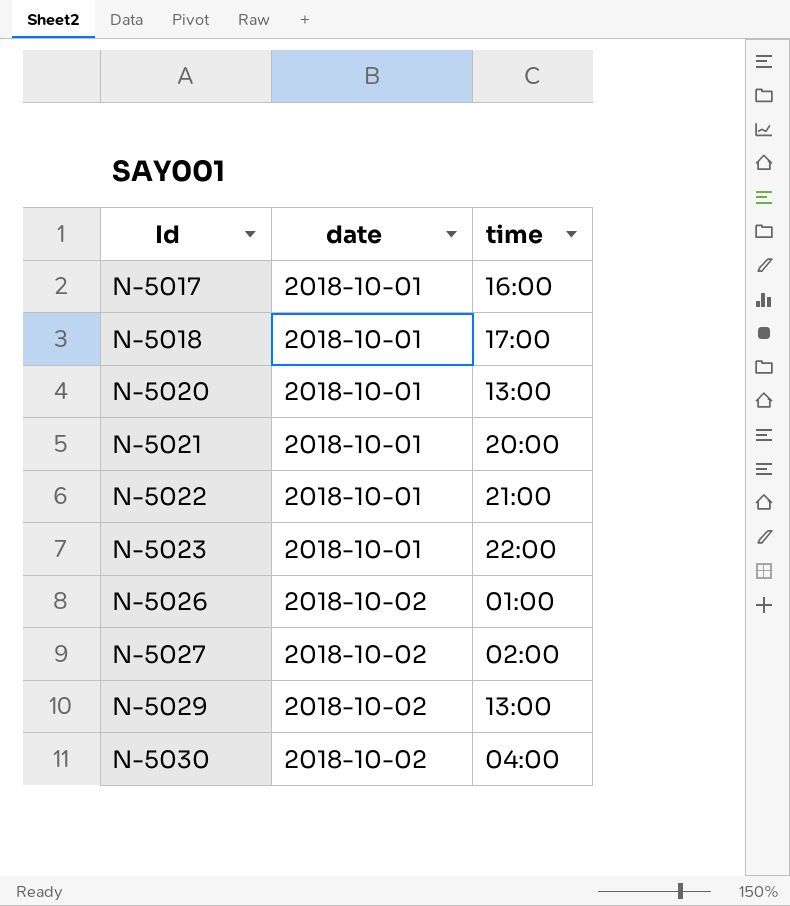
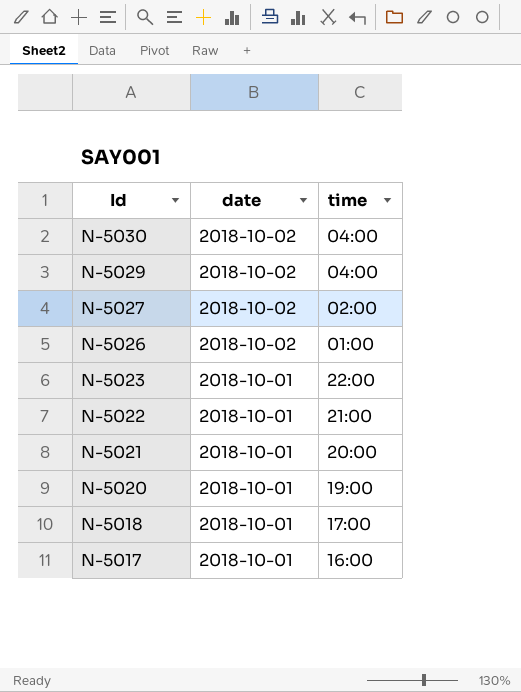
row order: Id ascending -> Id descending
N-5029 | time: 13:00 -> 04:00
N-5020 | time: 13:00 -> 19:00

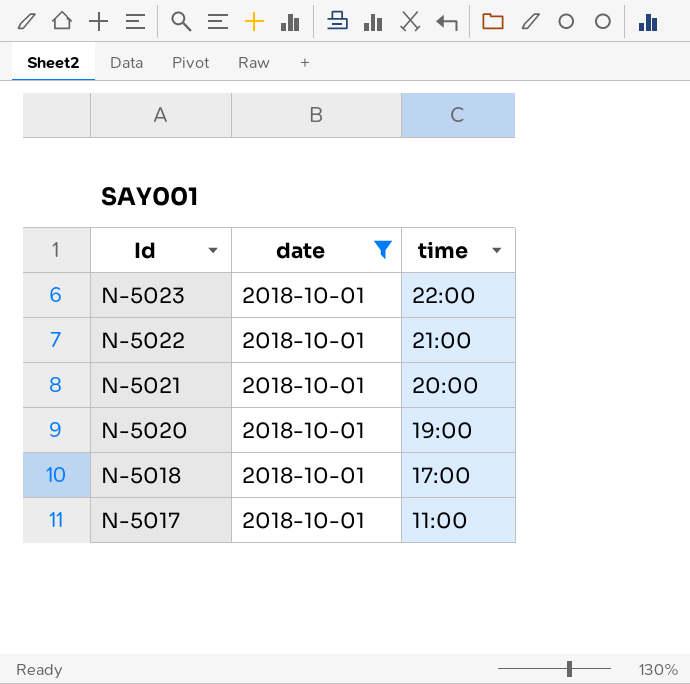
filter: none -> date = 2018-10-01
N-5017 | time: 16:00 -> 11:00

